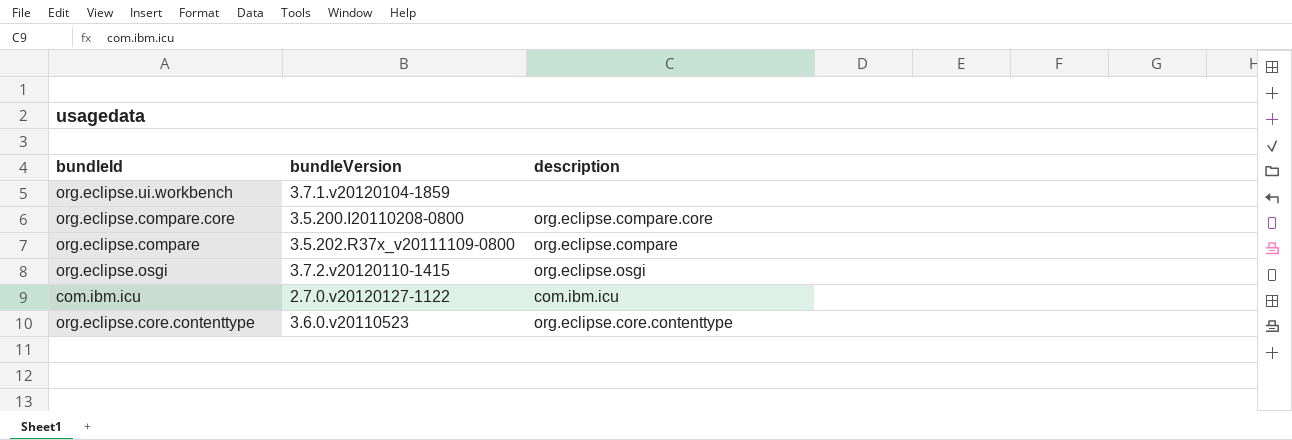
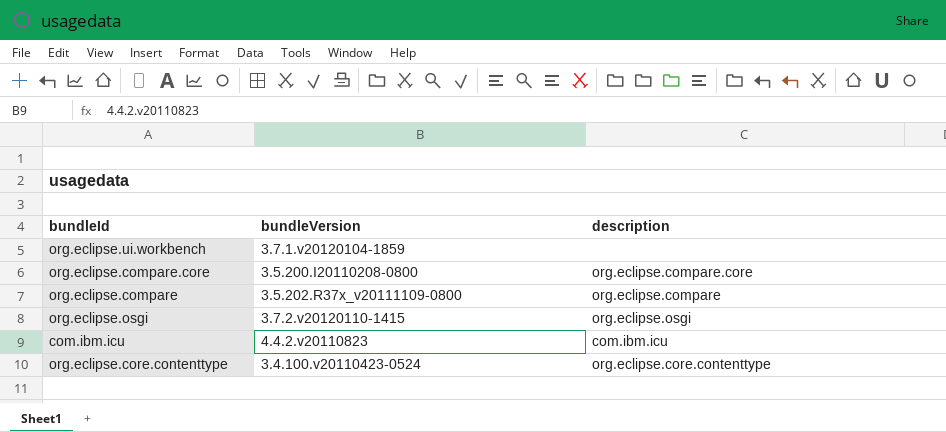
com.ibm.icu | bundleVersion: 2.7.0.v20120127-1122 -> 4.4.2.v20110823
org.eclipse.core.contenttype | bundleVersion: 3.6.0.v20110523 -> 3.4.100.v20110423-0524

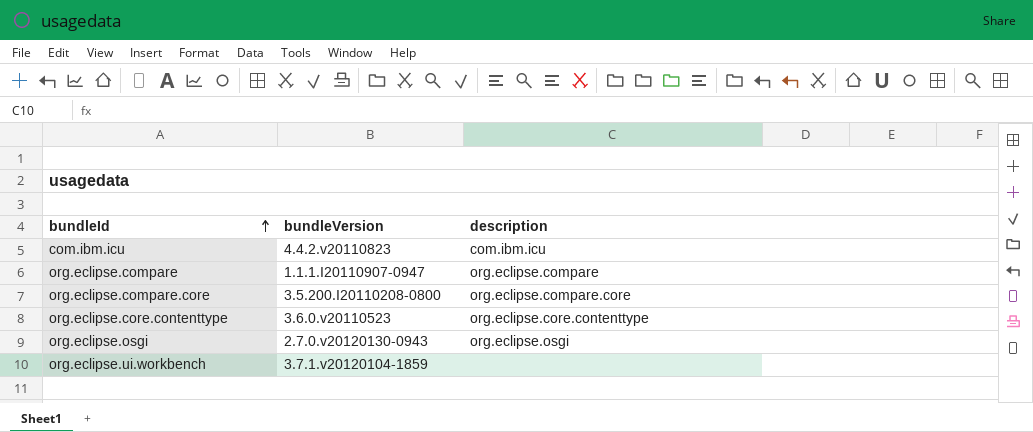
row order: none -> bundleId ascending
org.eclipse.compare | bundleVersion: 3.5.202.R37x_v20111109-0800 -> 1.1.1.I20110907-0947
org.eclipse.core.contenttype | bundleVersion: 3.4.100.v20110423-0524 -> 3.6.0.v20110523
org.eclipse.osgi | bundleVersion: 3.7.2.v20120110-1415 -> 2.7.0.v20120130-0943

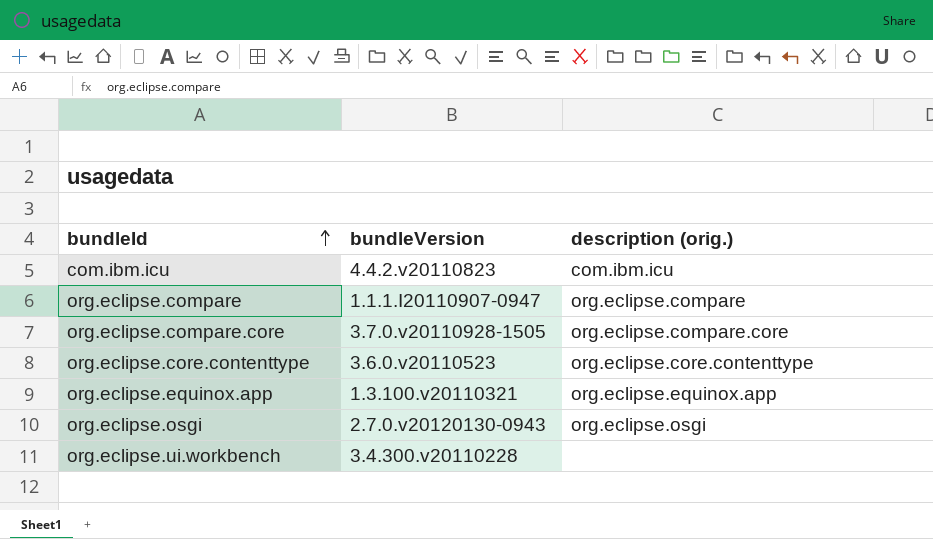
column name: description -> description (orig.)
org.eclipse.compare.core | bundleVersion: 3.5.200.I20110208-0800 -> 3.7.0.v20110928-1505
row org.eclipse.equinox.app: none -> 1.3.100.v20110321 | org.eclipse.equinox.app
org.eclipse.ui.workbench | bundleVersion: 3.7.1.v20120104-1859 -> 3.4.300.v20110228

